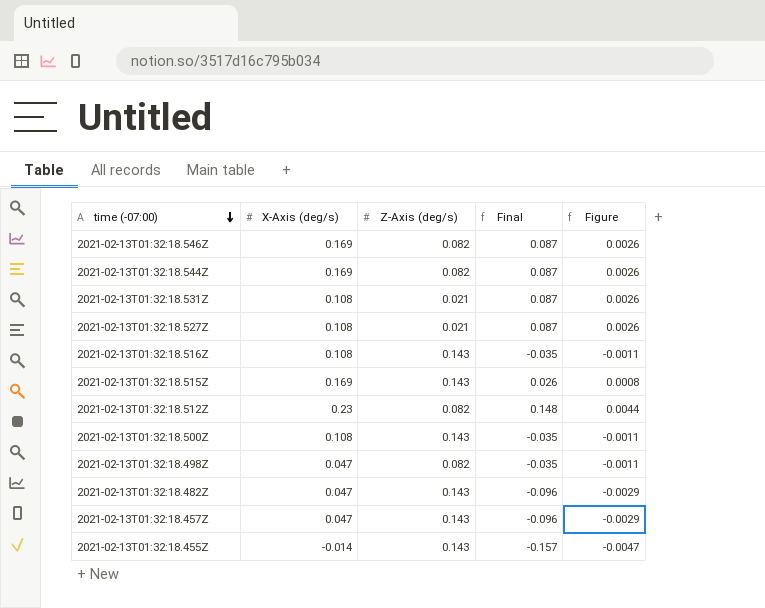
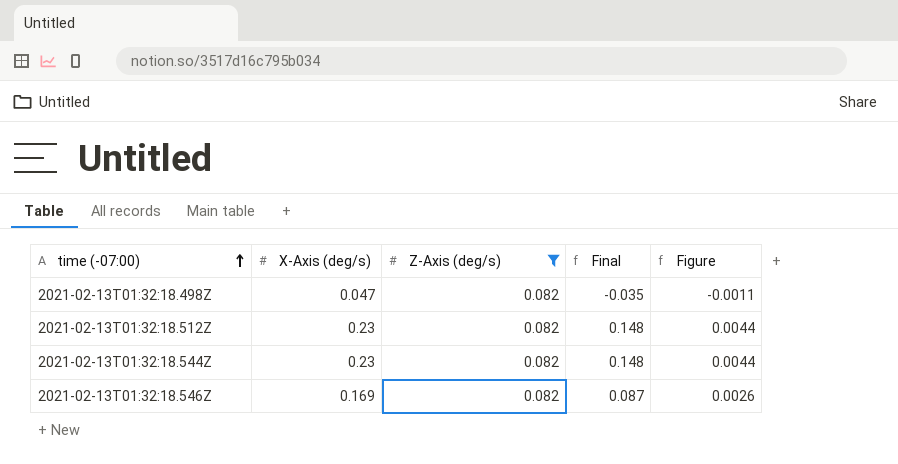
filter: none -> Z-Axis (deg/s) = 0.082
row order: time (-07:00) descending -> time (-07:00) ascending
2021-02-13T01:32:18.544Z | X-Axis (deg/s): 0.169 -> 0.23
2021-02-13T01:32:18.544Z | Final: 0.087 -> 0.148
2021-02-13T01:32:18.544Z | Figure: 0.0026 -> 0.0044

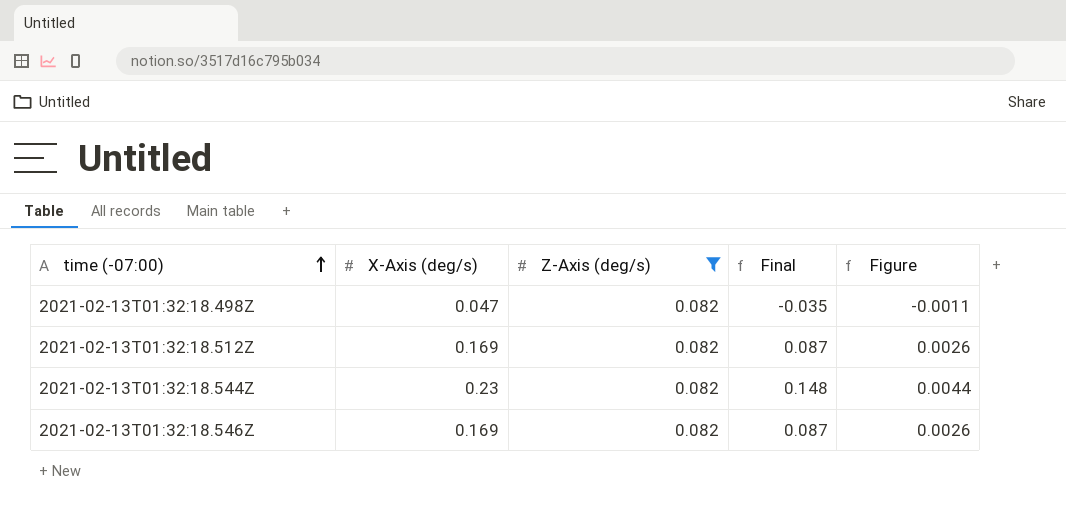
2021-02-13T01:32:18.512Z | X-Axis (deg/s): 0.23 -> 0.169
2021-02-13T01:32:18.512Z | Final: 0.148 -> 0.087
2021-02-13T01:32:18.512Z | Figure: 0.0044 -> 0.0026

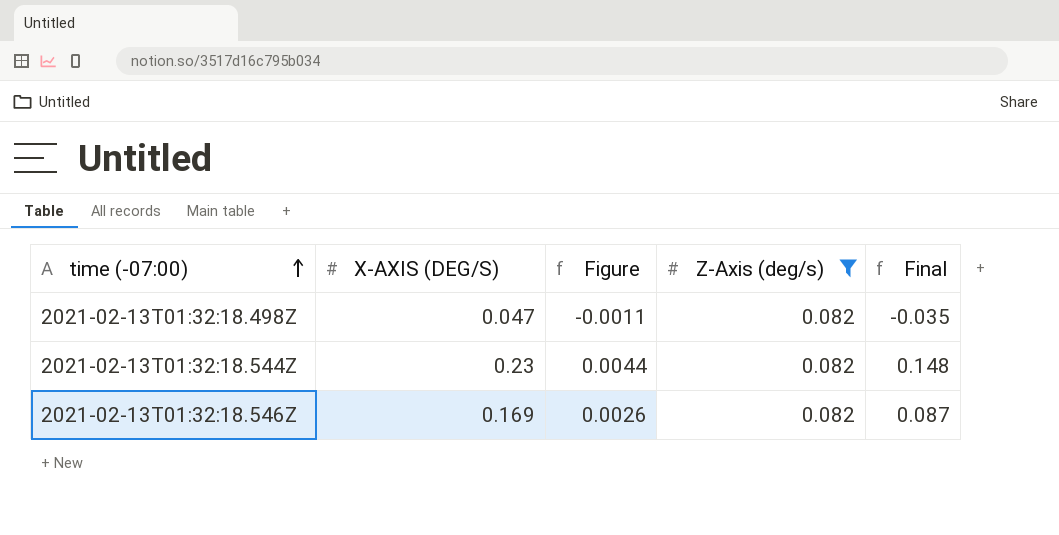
column name: X-Axis (deg/s) -> X-AXIS (DEG/S)
column Figure | position: 5 -> 3
row 2021-02-13T01:32:18.512Z: 0.169 | 0.082 | 0.087 | 0.0026 -> none

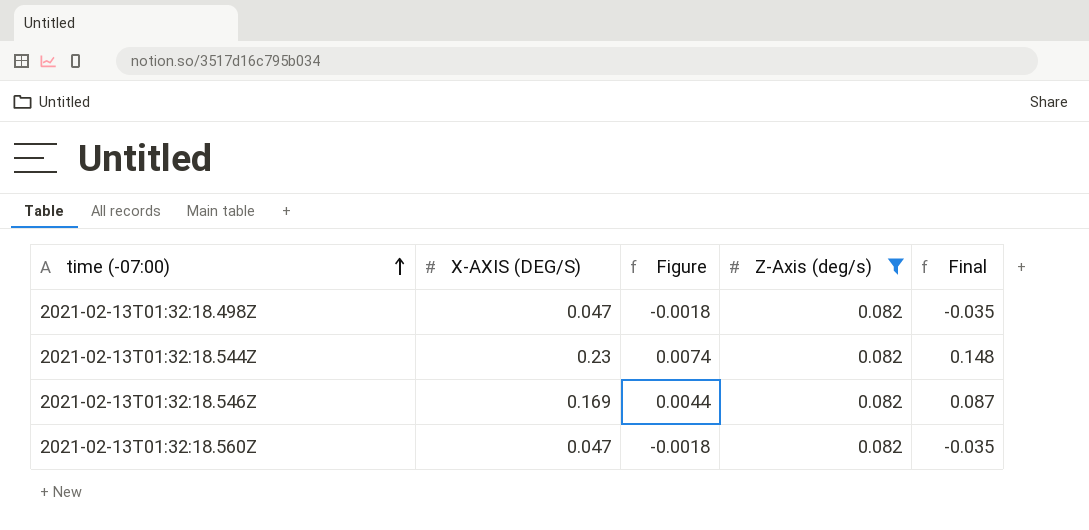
column Figure | formula: [Final] * 0.03 -> [Final] * 0.05
row 2021-02-13T01:32:18.560Z: none -> 0.047 | -0.0018 | 0.082 | -0.035

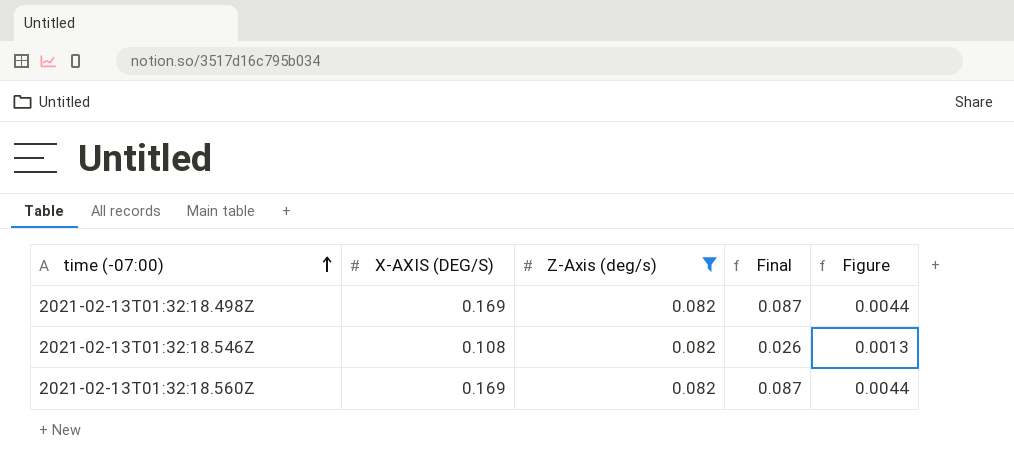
column Figure | position: 3 -> 5
row 2021-02-13T01:32:18.544Z: 0.23 | 0.0074 | 0.082 | 0.148 -> none
2021-02-13T01:32:18.498Z | X-AXIS (DEG/S): 0.047 -> 0.169
2021-02-13T01:32:18.498Z | Final: -0.035 -> 0.087
2021-02-13T01:32:18.498Z | Figure: -0.0018 -> 0.0044
2021-02-13T01:32:18.546Z | X-AXIS (DEG/S): 0.169 -> 0.108
2021-02-13T01:32:18.546Z | Final: 0.087 -> 0.026
2021-02-13T01:32:18.546Z | Figure: 0.0044 -> 0.0013
2021-02-13T01:32:18.560Z | X-AXIS (DEG/S): 0.047 -> 0.169
2021-02-13T01:32:18.560Z | Final: -0.035 -> 0.087
2021-02-13T01:32:18.560Z | Figure: -0.0018 -> 0.0044

